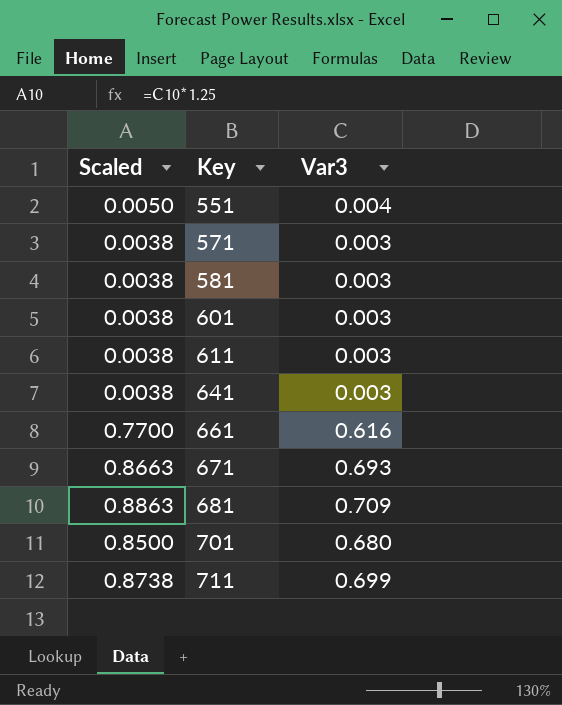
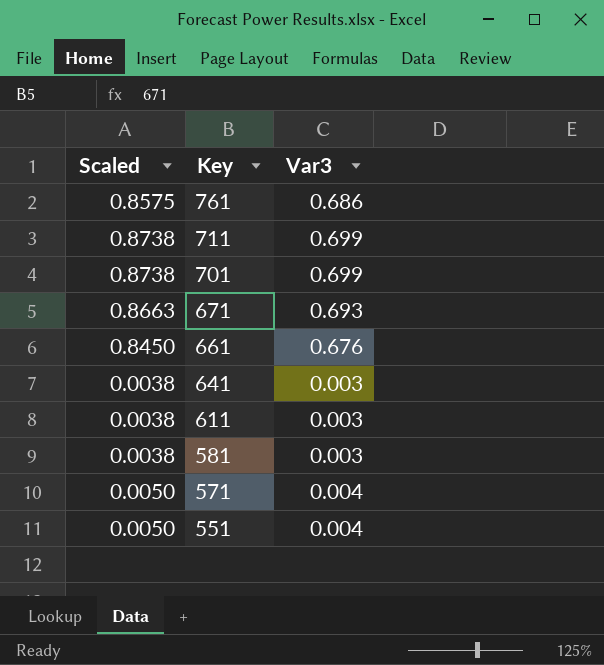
row order: Key ascending -> Key descending
row 601: 0.0038 | 0.003 -> none
row 681: 0.8863 | 0.709 -> none
row 761: none -> 0.8575 | 0.686
701 | Scaled: 0.8500 -> 0.8738
701 | Var3: 0.680 -> 0.699
661 | Scaled: 0.7700 -> 0.8450
661 | Var3: 0.616 -> 0.676
571 | Scaled: 0.0038 -> 0.0050
571 | Var3: 0.003 -> 0.004

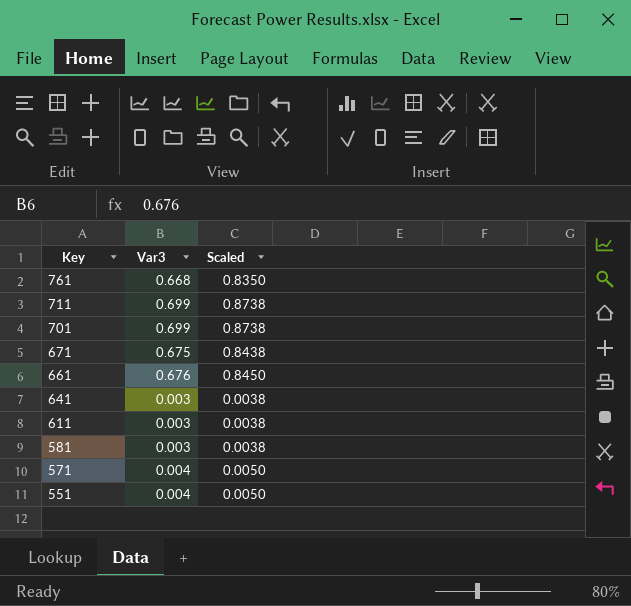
column Scaled | position: 1 -> 3
761 | Var3: 0.686 -> 0.668
761 | Scaled: 0.8575 -> 0.8350
671 | Var3: 0.693 -> 0.675
671 | Scaled: 0.8663 -> 0.8438

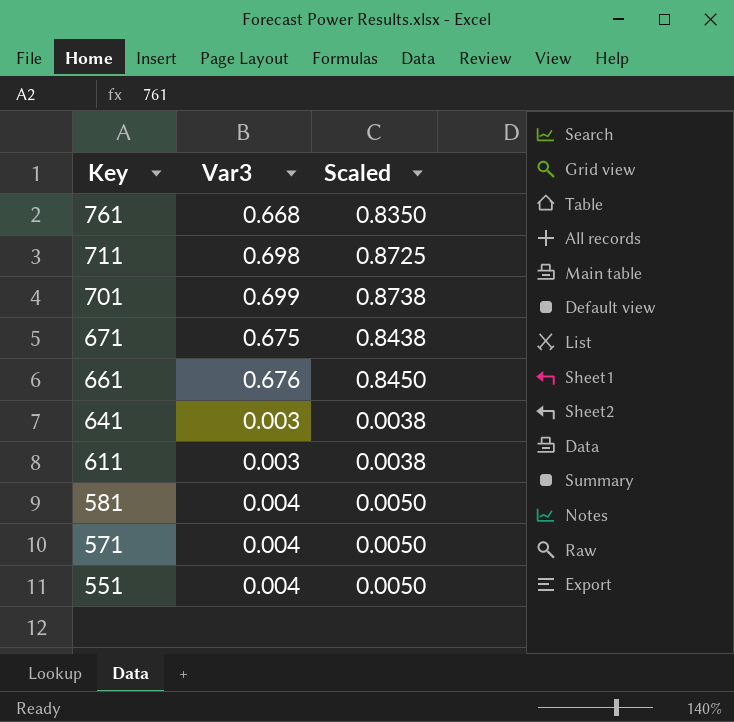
711 | Var3: 0.699 -> 0.698
711 | Scaled: 0.8738 -> 0.8725
581 | Var3: 0.003 -> 0.004
581 | Scaled: 0.0038 -> 0.0050

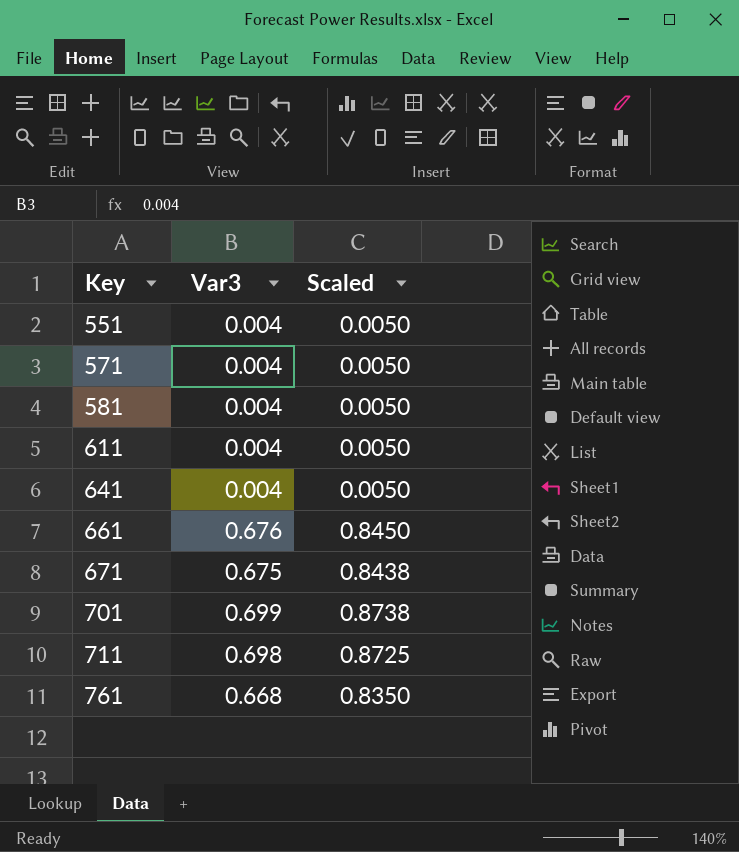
row order: Key descending -> Key ascending
611 | Var3: 0.003 -> 0.004
611 | Scaled: 0.0038 -> 0.0050
641 | Var3: 0.003 -> 0.004
641 | Scaled: 0.0038 -> 0.0050

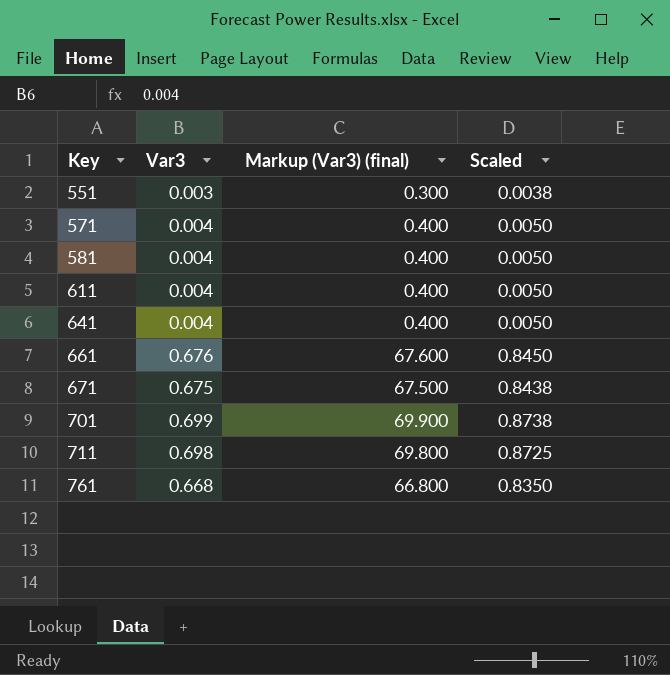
column Markup (Var3) (final) | formula: none -> [Var3] * 100
551 | Var3: 0.004 -> 0.003
551 | Scaled: 0.0050 -> 0.0038

